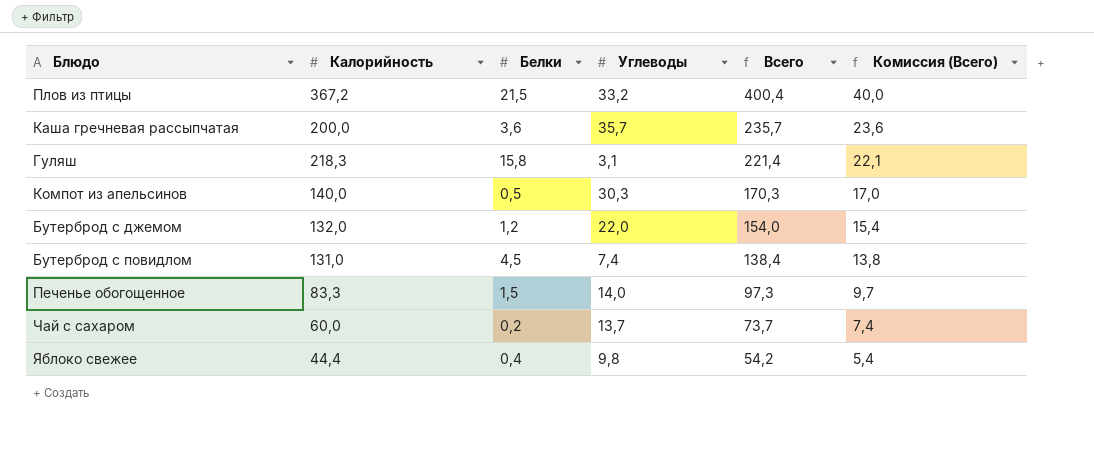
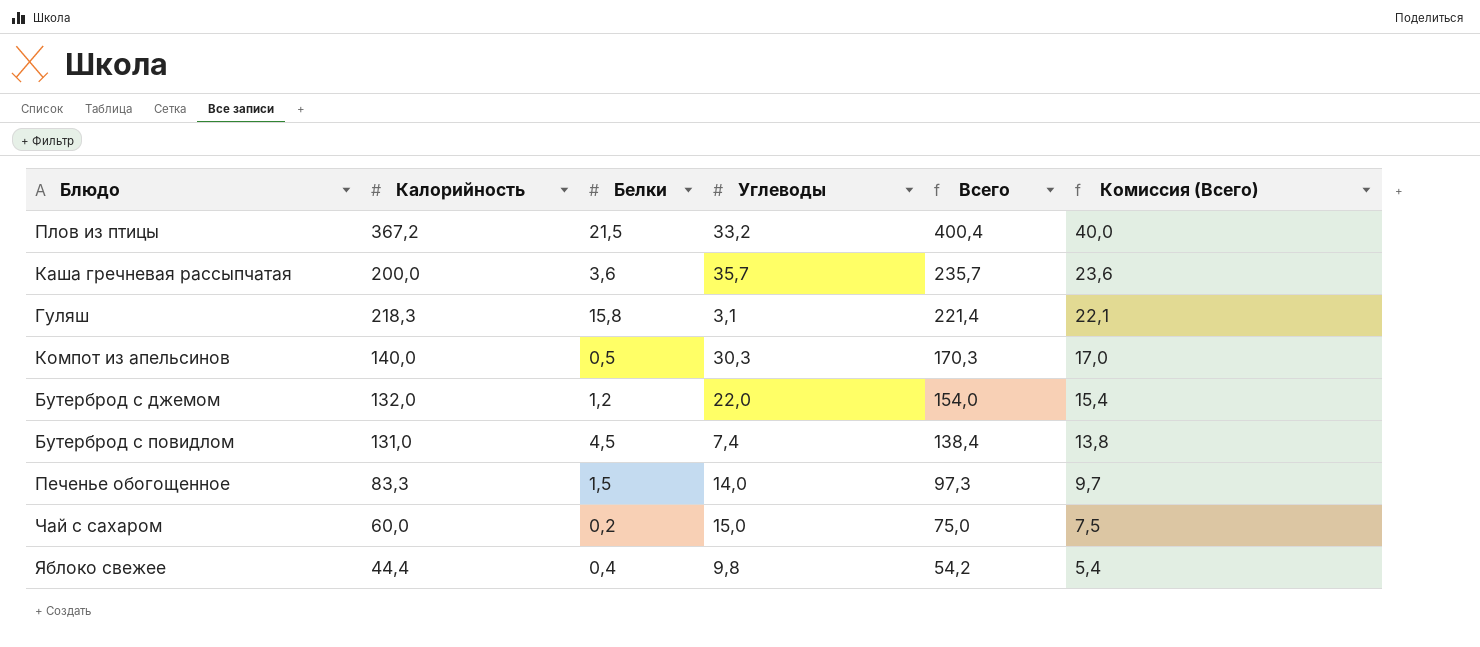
Чай с сахаром | Углеводы: 13,7 -> 15,0
Чай с сахаром | Всего: 73,7 -> 75,0
Чай с сахаром | Комиссия (Всего): 7,4 -> 7,5

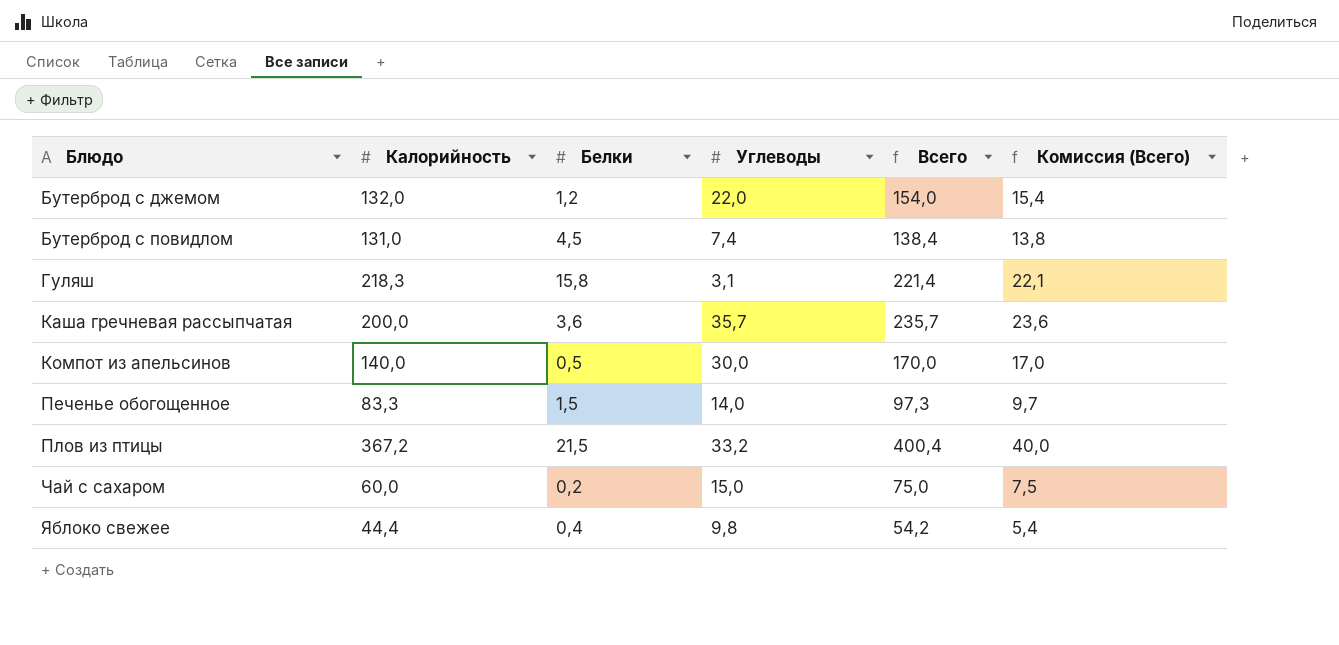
row order: Всего descending -> Блюдо ascending
Компот из апельсинов | Углеводы: 30,3 -> 30,0
Компот из апельсинов | Всего: 170,3 -> 170,0

